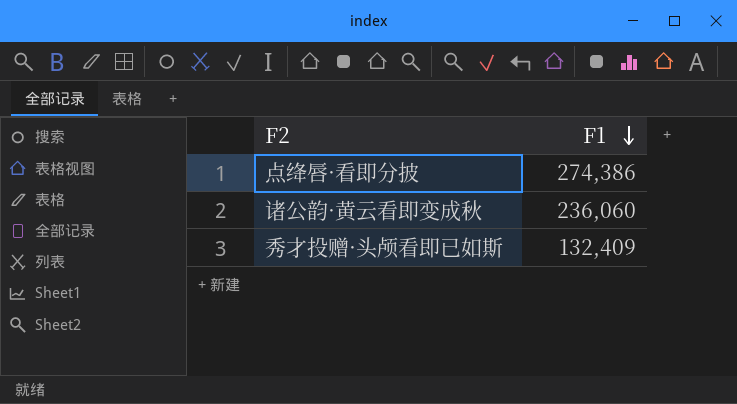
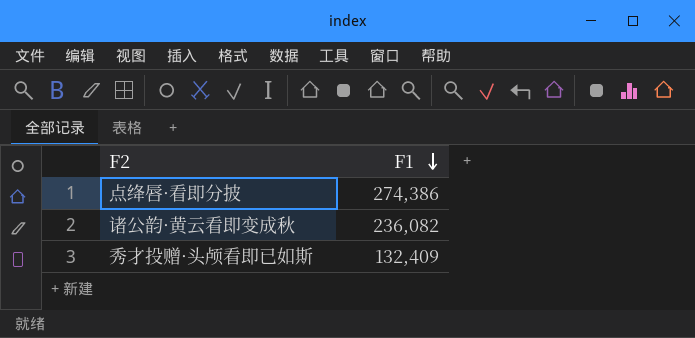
诸公韵·黄云看即变成秋 | F1: 236,060 -> 236,082

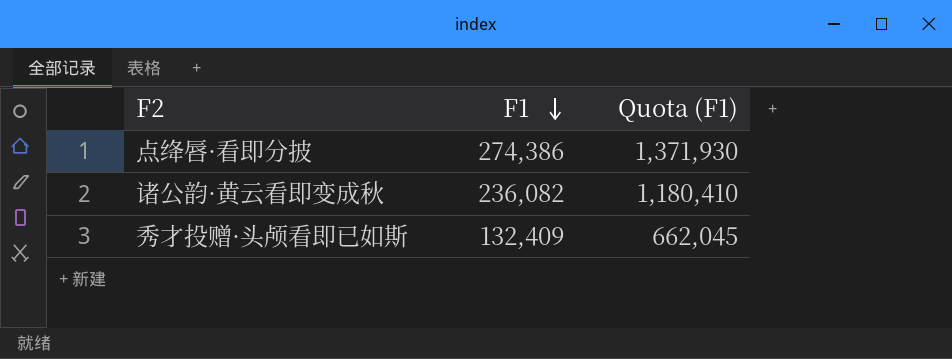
column Quota (F1) | formula: none -> [F1] * 5

